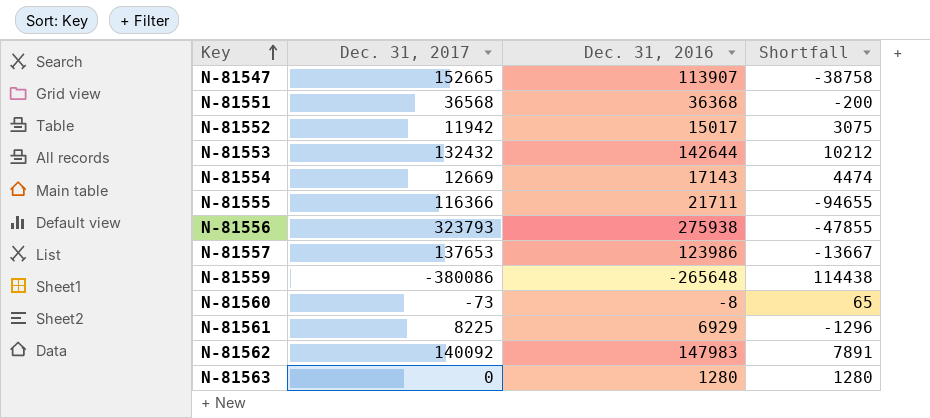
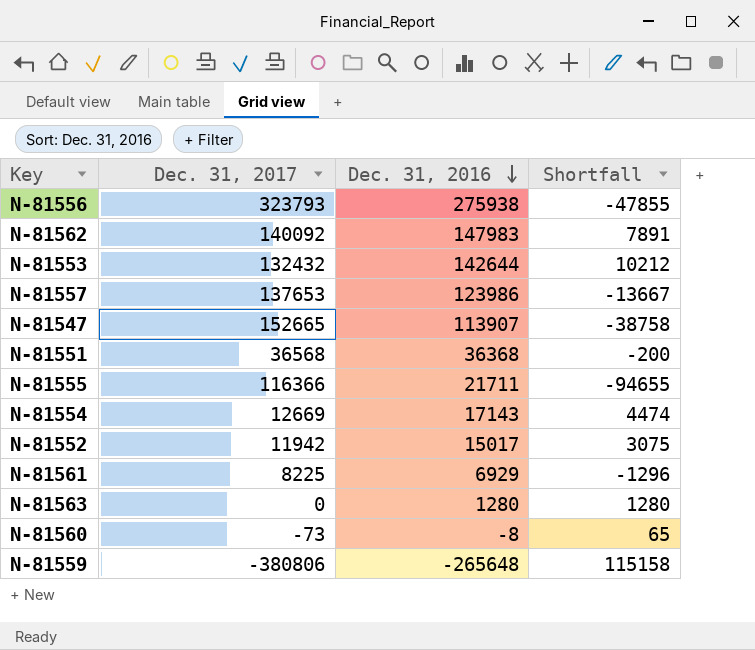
row order: Key ascending -> Dec. 31, 2016 descending
N-81559 | Dec. 31, 2017: -380086 -> -380806
N-81559 | Shortfall: 114438 -> 115158

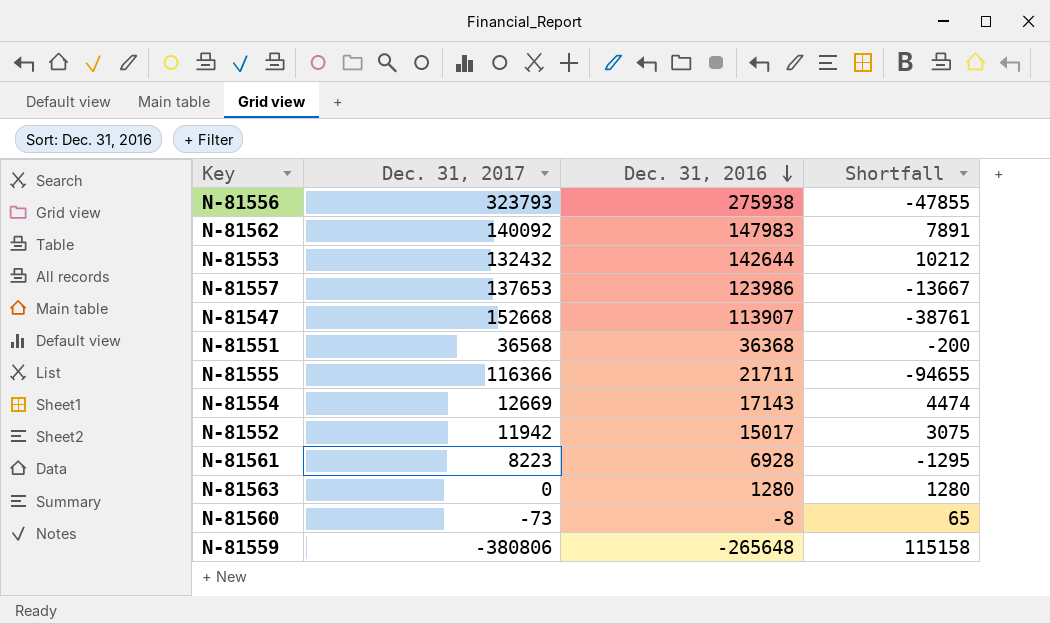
N-81547 | Dec. 31, 2017: 152665 -> 152668
N-81547 | Shortfall: -38758 -> -38761
N-81561 | Dec. 31, 2017: 8225 -> 8223
N-81561 | Dec. 31, 2016: 6929 -> 6928
N-81561 | Shortfall: -1296 -> -1295

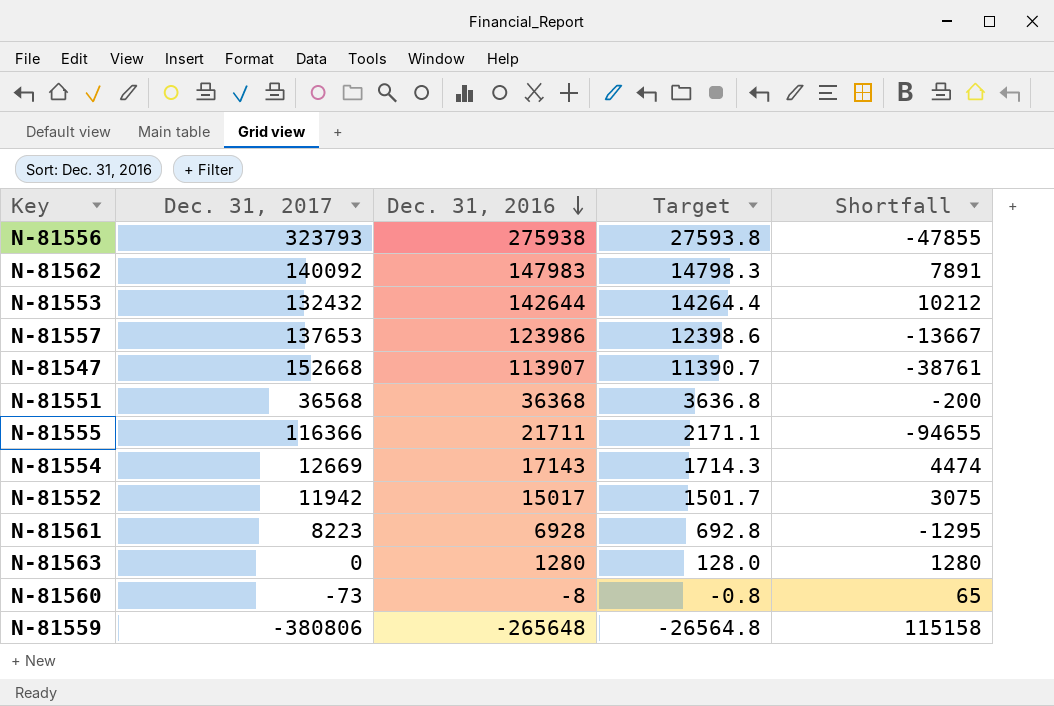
column Target | formula: none -> [Dec. 31, 2016] * 0.1

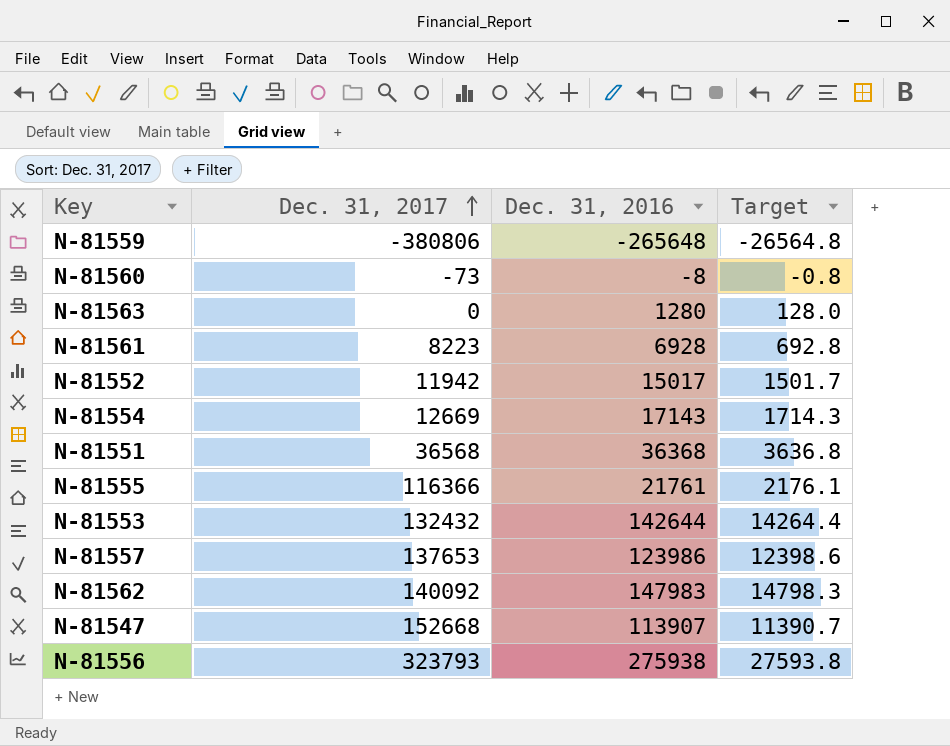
row order: Dec. 31, 2016 descending -> Dec. 31, 2017 ascending
column Shortfall | formula: [Dec. 31, 2016] - [Dec. 31, 2017] -> none
N-81555 | Dec. 31, 2016: 21711 -> 21761
N-81555 | Target: 2171.1 -> 2176.1

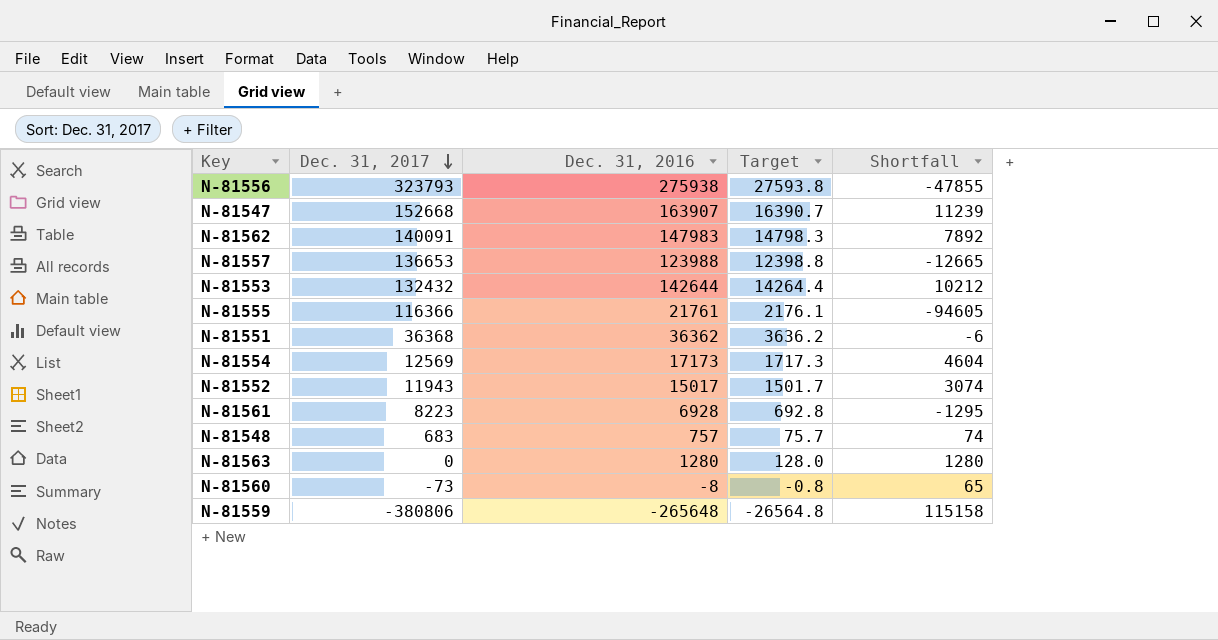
row order: Dec. 31, 2017 ascending -> Dec. 31, 2017 descending
column Shortfall | formula: none -> [Dec. 31, 2016] - [Dec. 31, 2017]
N-81547 | Dec. 31, 2016: 113907 -> 163907
N-81547 | Target: 11390.7 -> 16390.7
N-81562 | Dec. 31, 2017: 140092 -> 140091
N-81557 | Dec. 31, 2017: 137653 -> 136653
N-81557 | Dec. 31, 2016: 123986 -> 123988
N-81557 | Target: 12398.6 -> 12398.8
N-81551 | Dec. 31, 2017: 36568 -> 36368
N-81551 | Dec. 31, 2016: 36368 -> 36362
N-81551 | Target: 3636.8 -> 3636.2
N-81554 | Dec. 31, 2017: 12669 -> 12569
N-81554 | Dec. 31, 2016: 17143 -> 17173
N-81554 | Target: 1714.3 -> 1717.3
N-81552 | Dec. 31, 2017: 11942 -> 11943
row N-81548: none -> 683 | 757 | 75.7 | 74

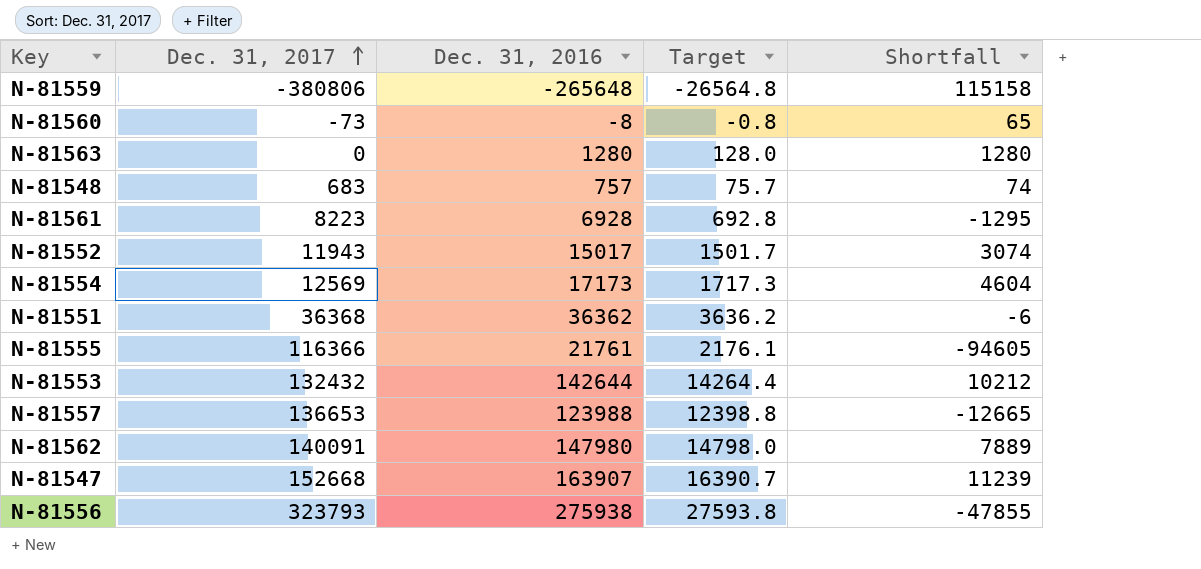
row order: Dec. 31, 2017 descending -> Dec. 31, 2017 ascending
N-81562 | Dec. 31, 2016: 147983 -> 147980
N-81562 | Target: 14798.3 -> 14798.0
N-81562 | Shortfall: 7892 -> 7889

